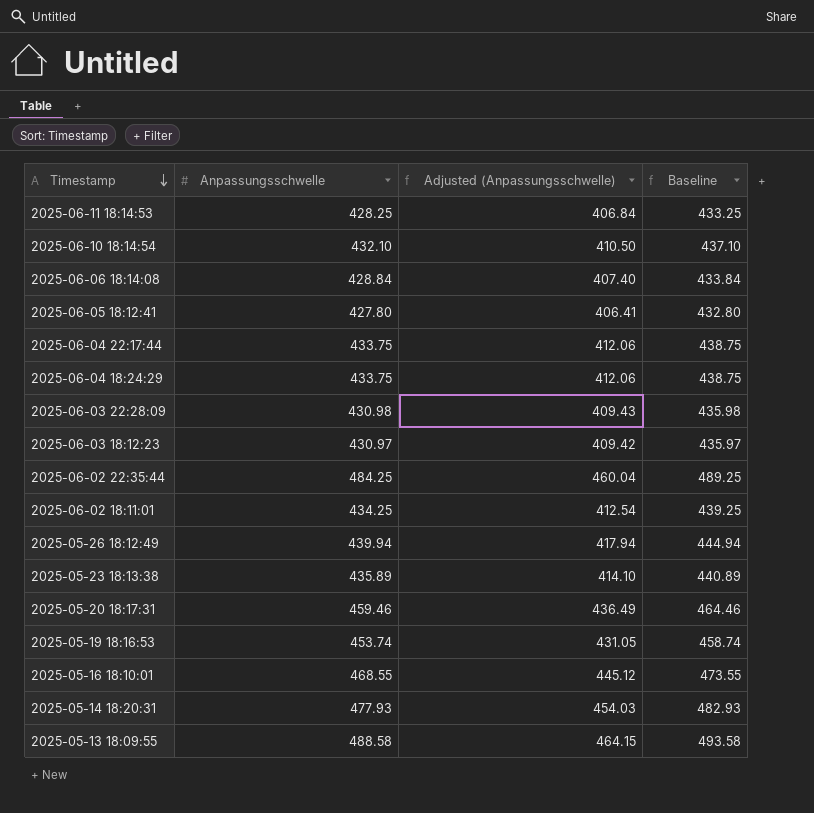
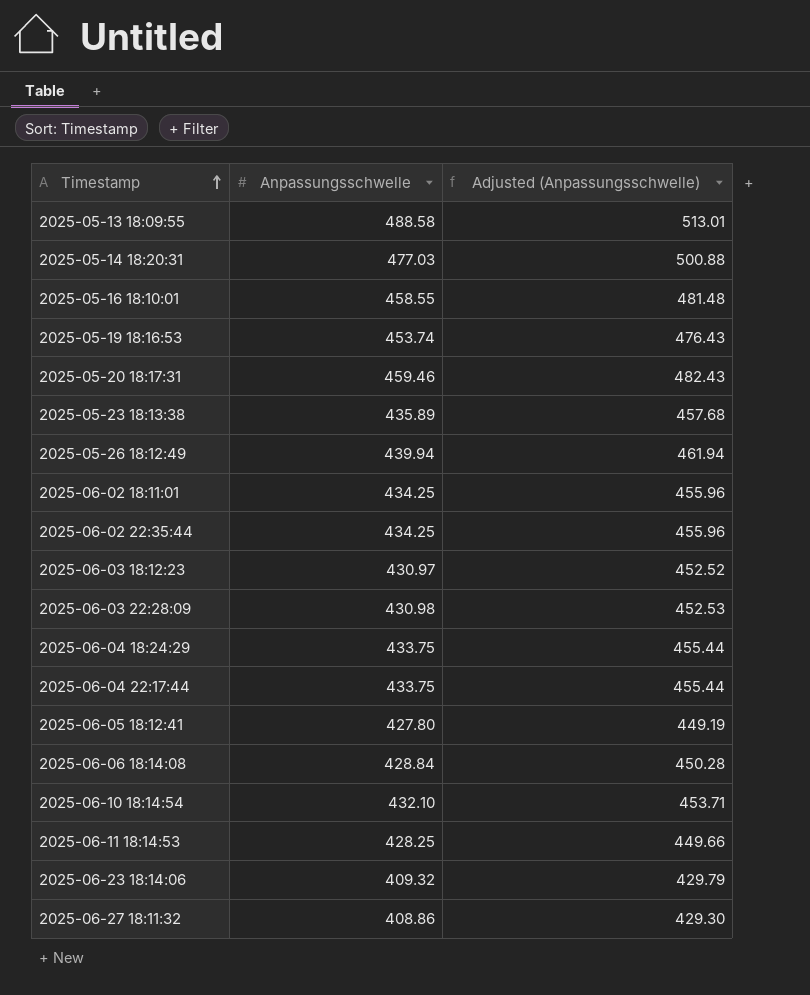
row order: Timestamp descending -> Timestamp ascending
column Baseline | formula: [Anpassungsschwelle] + 5 -> none
column Adjusted (Anpassungsschwelle) | formula: [Anpassungsschwelle] * 0.95 -> [Anpassungsschwelle] * 1.05
2025-05-14 18:20:31 | Anpassungsschwelle: 477.93 -> 477.03
2025-05-16 18:10:01 | Anpassungsschwelle: 468.55 -> 458.55
2025-06-02 22:35:44 | Anpassungsschwelle: 484.25 -> 434.25
row 2025-06-23 18:14:06: none -> 409.32 | 429.79
row 2025-06-27 18:11:32: none -> 408.86 | 429.30

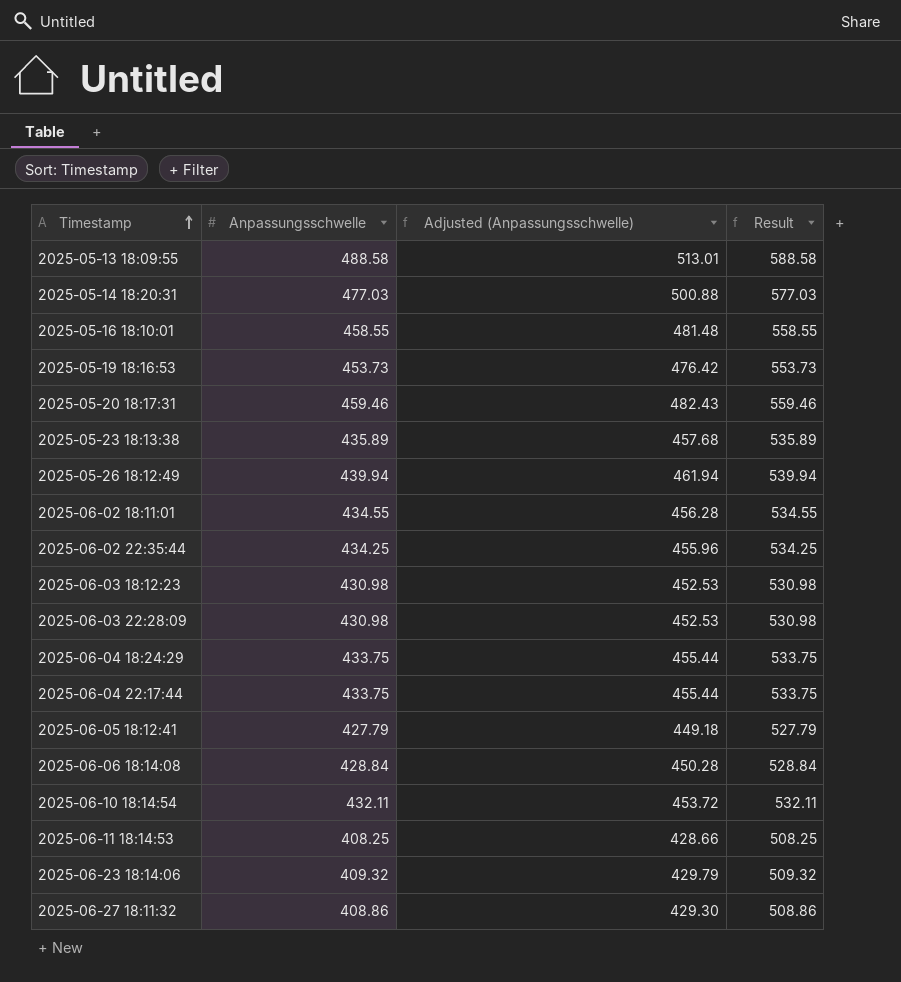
column Result | formula: none -> [Anpassungsschwelle] + 100
2025-05-19 18:16:53 | Anpassungsschwelle: 453.74 -> 453.73
2025-05-19 18:16:53 | Adjusted (Anpassungsschwelle): 476.43 -> 476.42
2025-06-02 18:11:01 | Anpassungsschwelle: 434.25 -> 434.55
2025-06-02 18:11:01 | Adjusted (Anpassungsschwelle): 455.96 -> 456.28
2025-06-03 18:12:23 | Anpassungsschwelle: 430.97 -> 430.98
2025-06-03 18:12:23 | Adjusted (Anpassungsschwelle): 452.52 -> 452.53
2025-06-05 18:12:41 | Anpassungsschwelle: 427.80 -> 427.79
2025-06-05 18:12:41 | Adjusted (Anpassungsschwelle): 449.19 -> 449.18
2025-06-10 18:14:54 | Anpassungsschwelle: 432.10 -> 432.11
2025-06-10 18:14:54 | Adjusted (Anpassungsschwelle): 453.71 -> 453.72
2025-06-11 18:14:53 | Anpassungsschwelle: 428.25 -> 408.25
2025-06-11 18:14:53 | Adjusted (Anpassungsschwelle): 449.66 -> 428.66

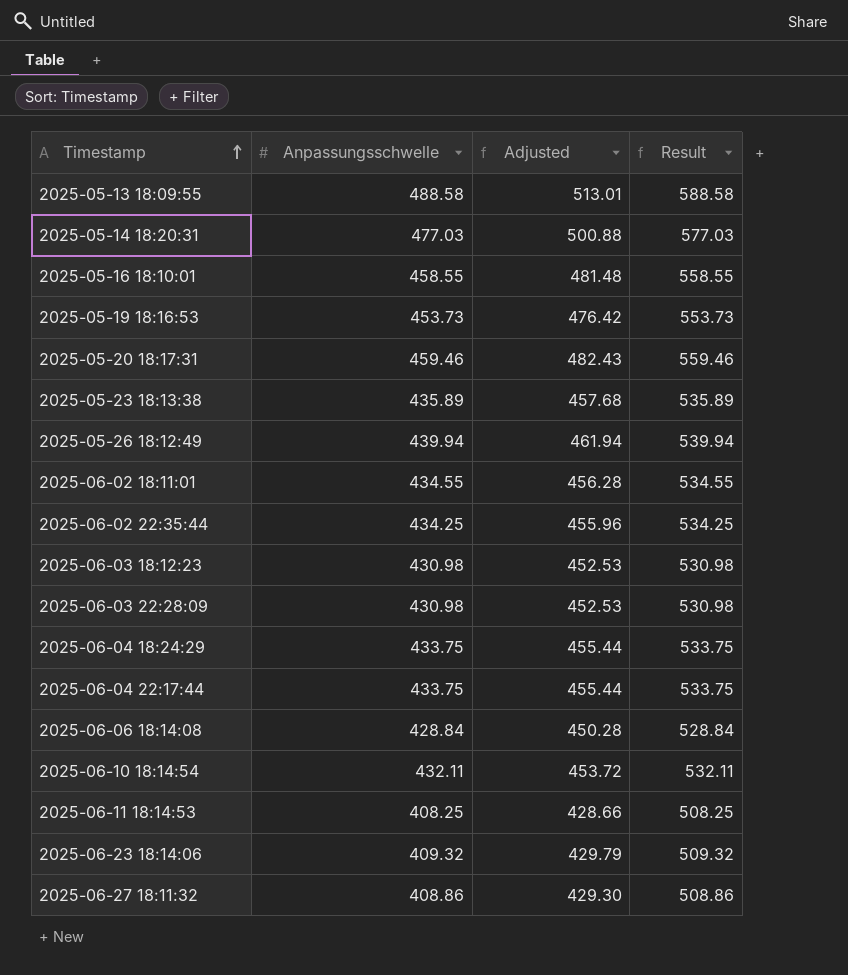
column name: Adjusted (Anpassungsschwelle) -> Adjusted
row 2025-06-05 18:12:41: 427.79 | 449.18 | 527.79 -> none

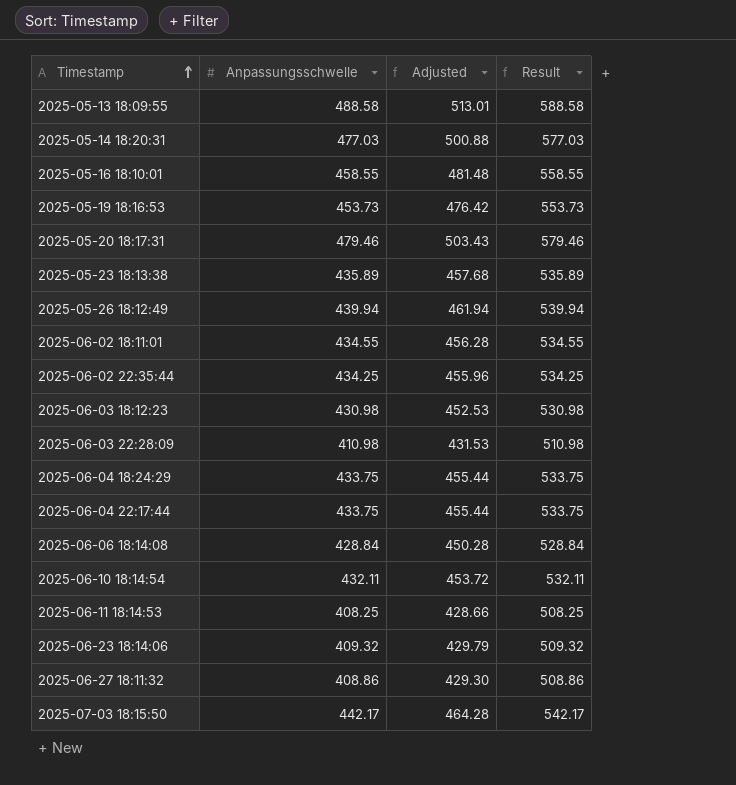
2025-05-20 18:17:31 | Anpassungsschwelle: 459.46 -> 479.46
2025-05-20 18:17:31 | Adjusted: 482.43 -> 503.43
2025-05-20 18:17:31 | Result: 559.46 -> 579.46
2025-06-03 22:28:09 | Anpassungsschwelle: 430.98 -> 410.98
2025-06-03 22:28:09 | Adjusted: 452.53 -> 431.53
2025-06-03 22:28:09 | Result: 530.98 -> 510.98
row 2025-07-03 18:15:50: none -> 442.17 | 464.28 | 542.17

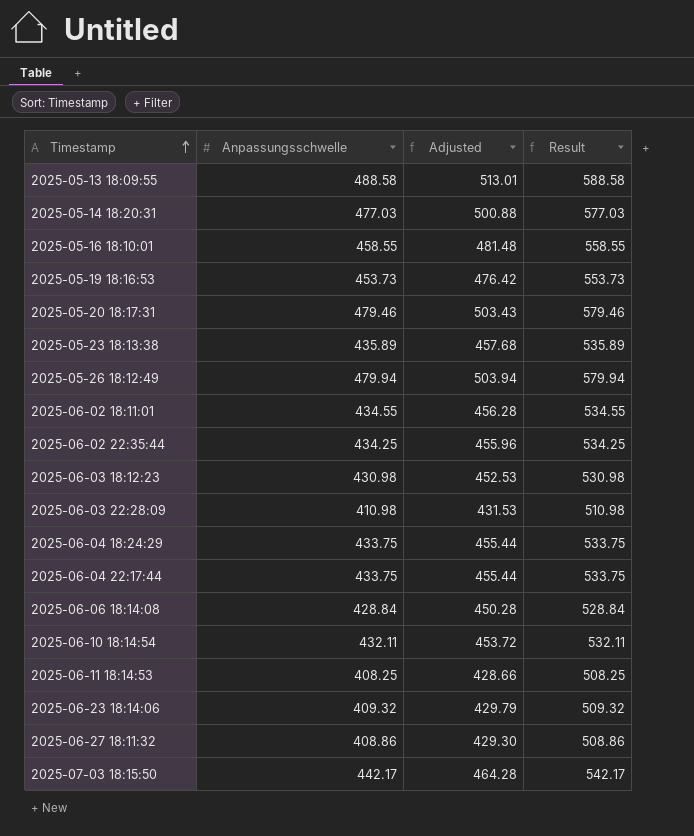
2025-05-26 18:12:49 | Anpassungsschwelle: 439.94 -> 479.94
2025-05-26 18:12:49 | Adjusted: 461.94 -> 503.94
2025-05-26 18:12:49 | Result: 539.94 -> 579.94

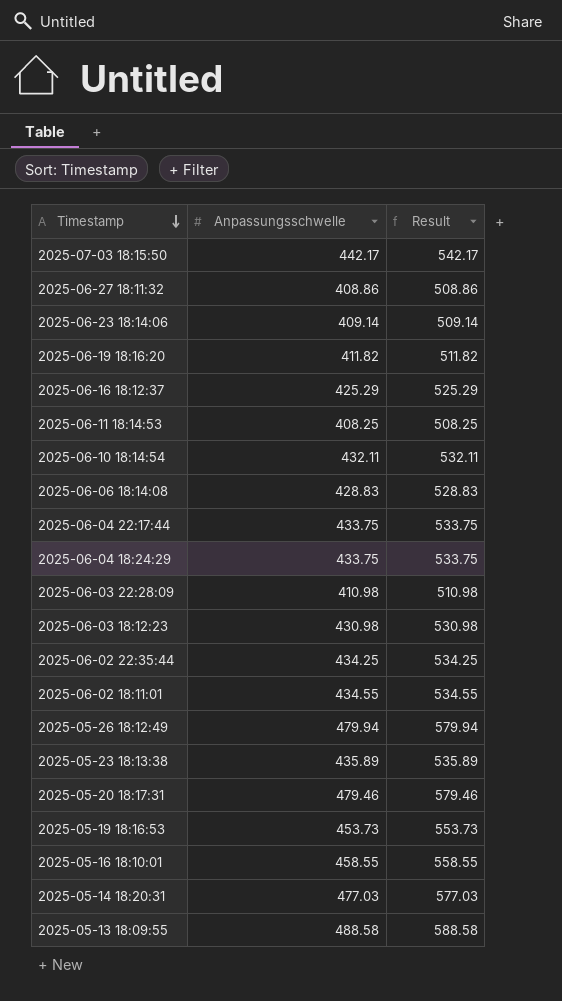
row order: Timestamp ascending -> Timestamp descending
column Adjusted | formula: [Anpassungsschwelle] * 1.05 -> none
2025-06-23 18:14:06 | Anpassungsschwelle: 409.32 -> 409.14
2025-06-23 18:14:06 | Result: 509.32 -> 509.14
row 2025-06-19 18:16:20: none -> 411.82 | 511.82
row 2025-06-16 18:12:37: none -> 425.29 | 525.29
2025-06-06 18:14:08 | Anpassungsschwelle: 428.84 -> 428.83
2025-06-06 18:14:08 | Result: 528.84 -> 528.83

